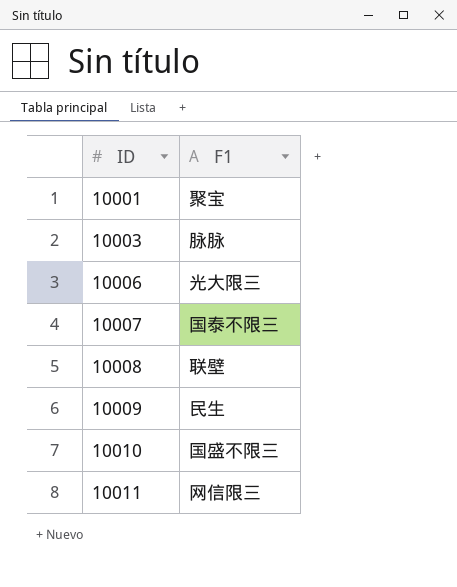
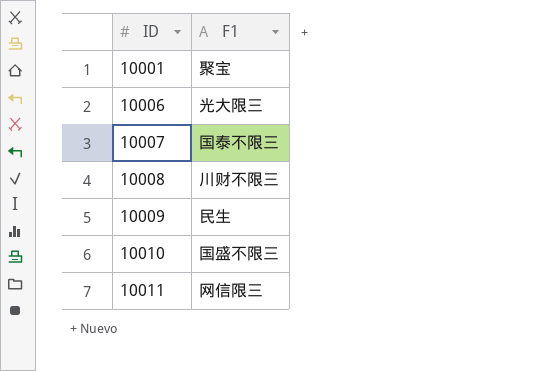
row 10003: 脉脉 -> none
10008 | F1: 联壁 -> 川财不限三

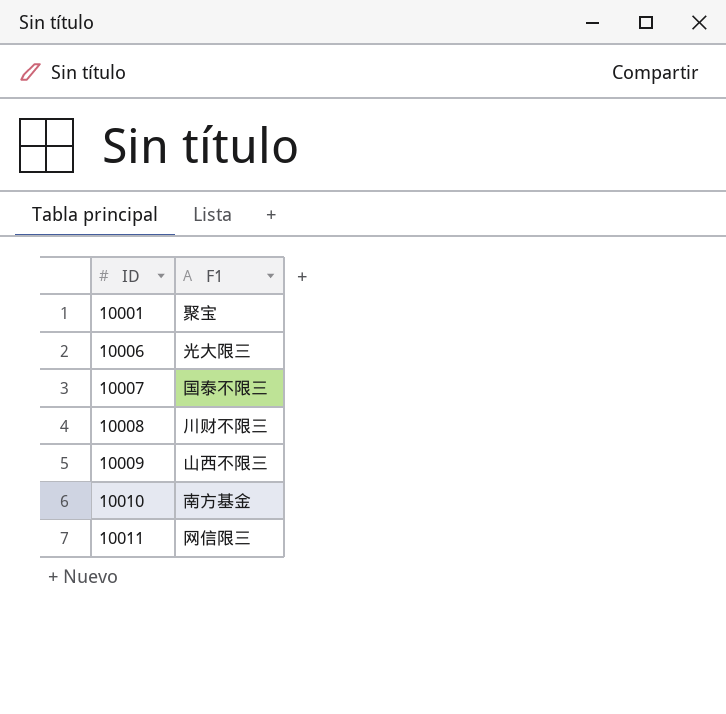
10009 | F1: 民生 -> 山西不限三
10010 | F1: 国盛不限三 -> 南方基金

